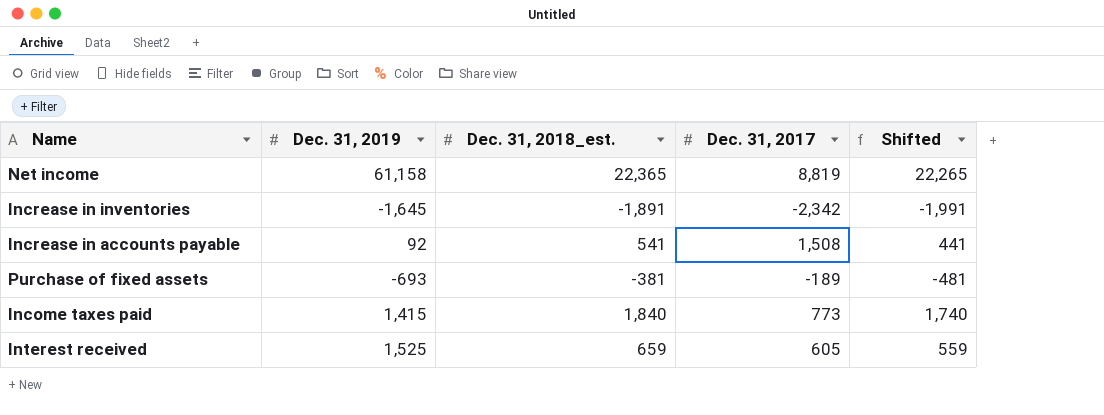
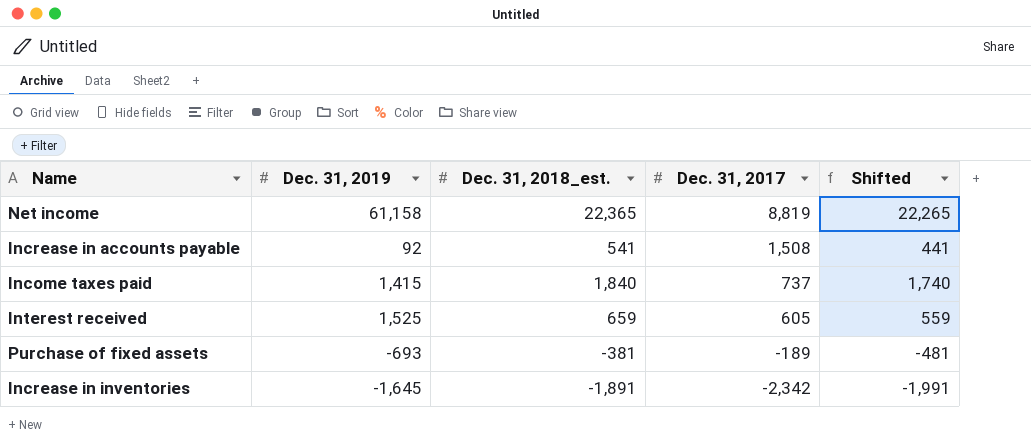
row order: none -> Dec. 31, 2017 descending
Income taxes paid | Dec. 31, 2017: 773 -> 737

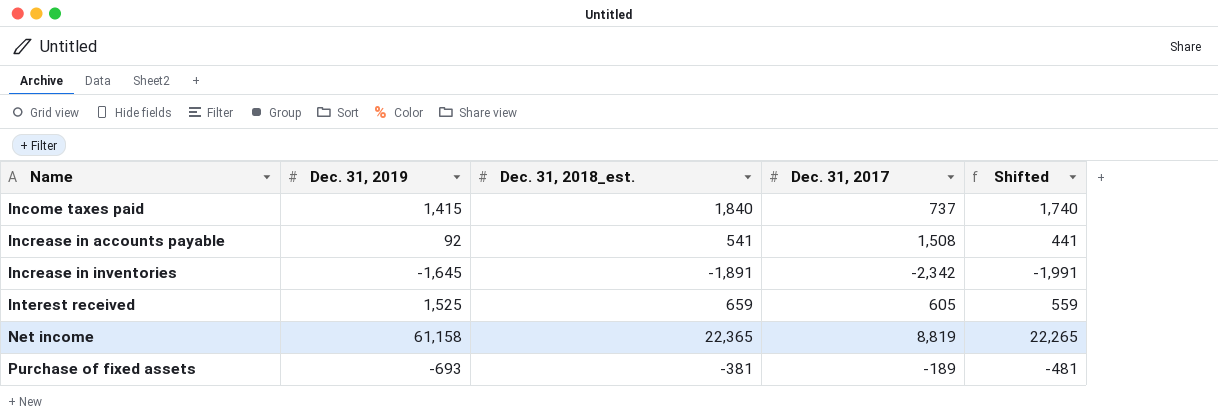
row order: Dec. 31, 2017 descending -> Name ascending

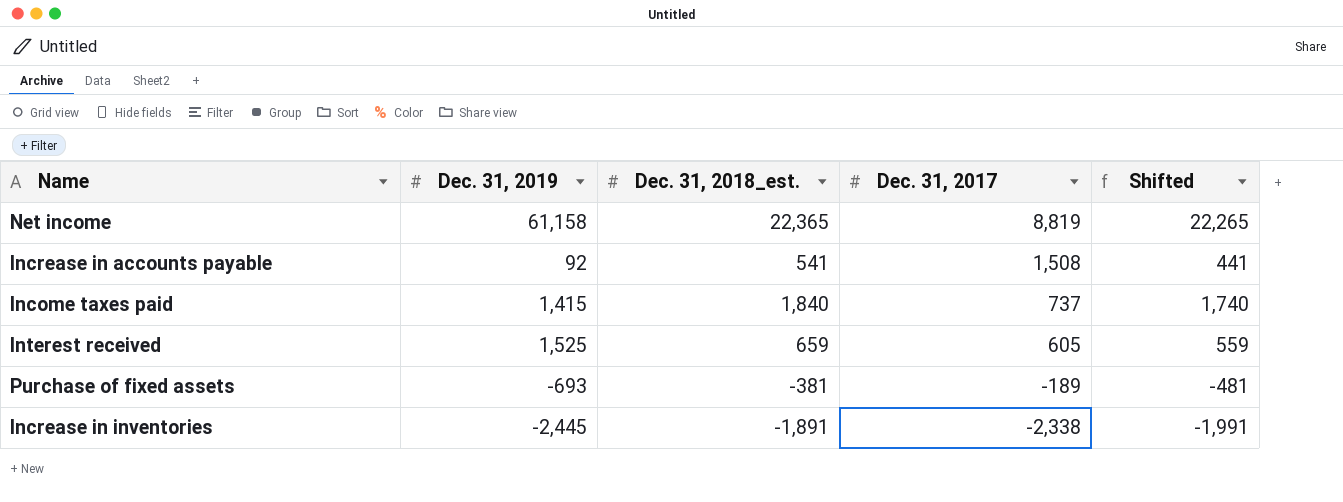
row order: Name ascending -> Dec. 31, 2017 descending
Increase in inventories | Dec. 31, 2019: -1,645 -> -2,445
Increase in inventories | Dec. 31, 2017: -2,342 -> -2,338

